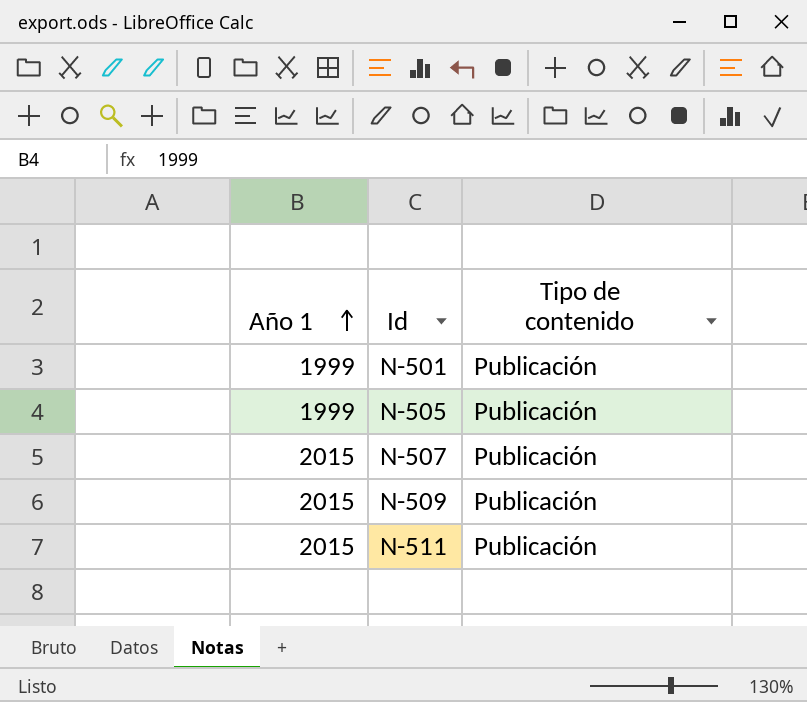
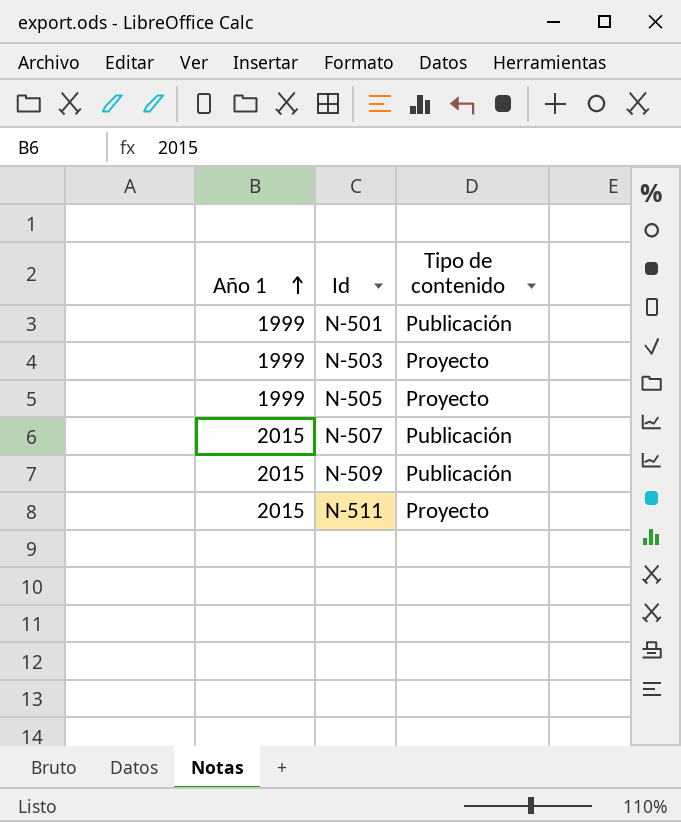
row N-503: none -> 1999 | Proyecto
N-505 | Tipo de contenido: Publicación -> Proyecto
N-511 | Tipo de contenido: Publicación -> Proyecto

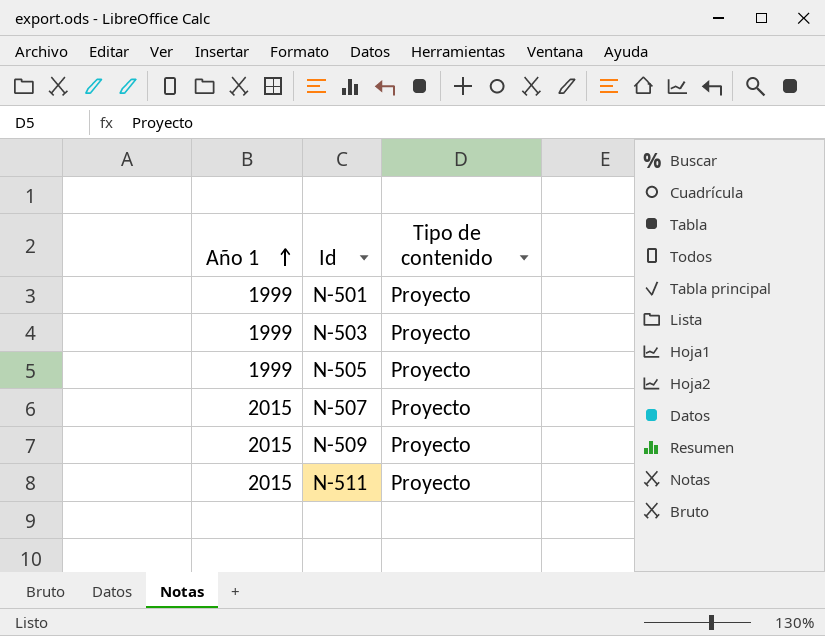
N-501 | Tipo de contenido: Publicación -> Proyecto
N-507 | Tipo de contenido: Publicación -> Proyecto
N-509 | Tipo de contenido: Publicación -> Proyecto

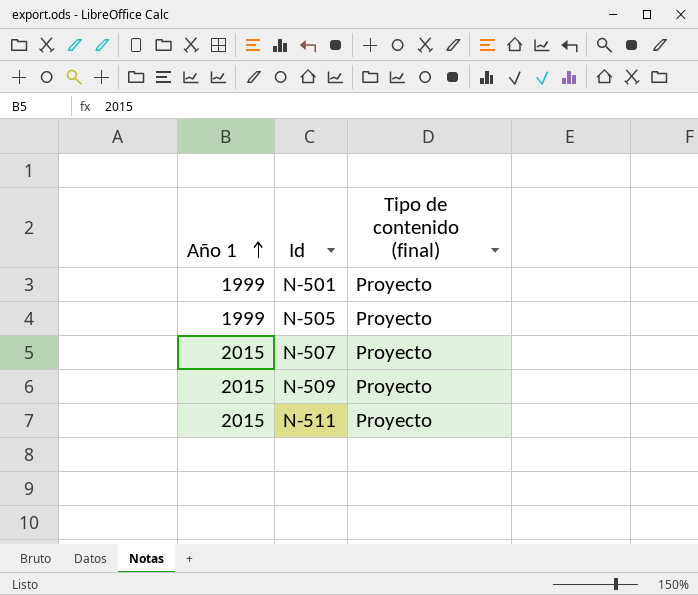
column name: Tipo de contenido -> Tipo de contenido (final)
row N-503: 1999 | Proyecto -> none

